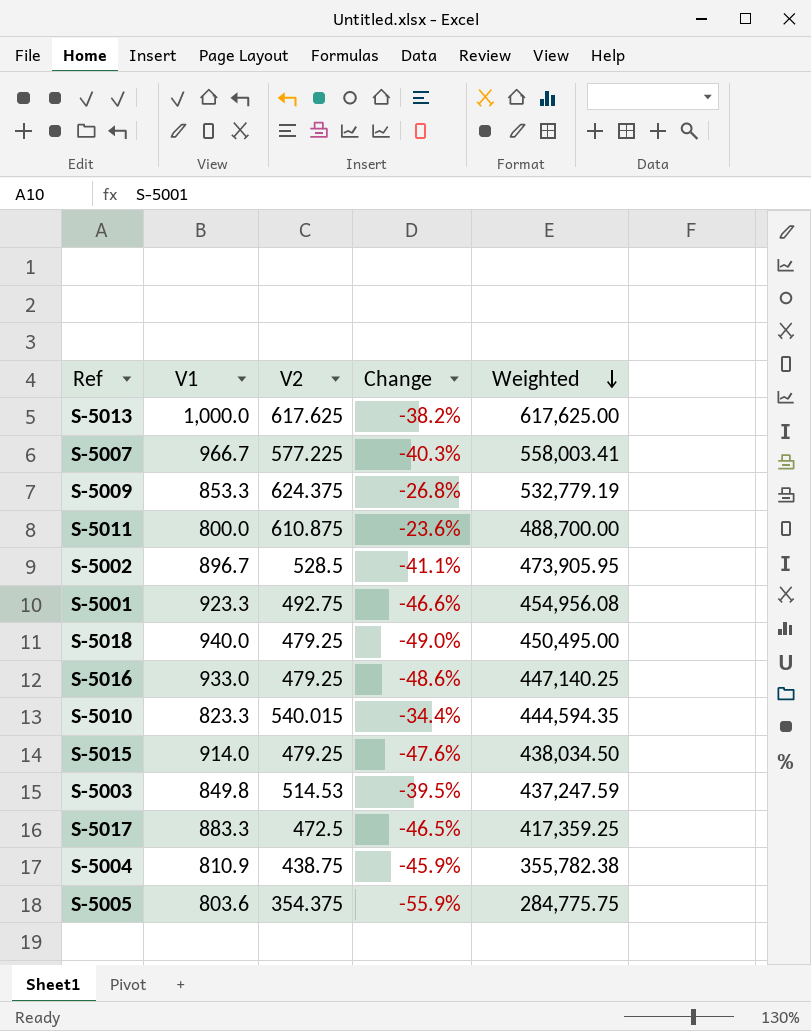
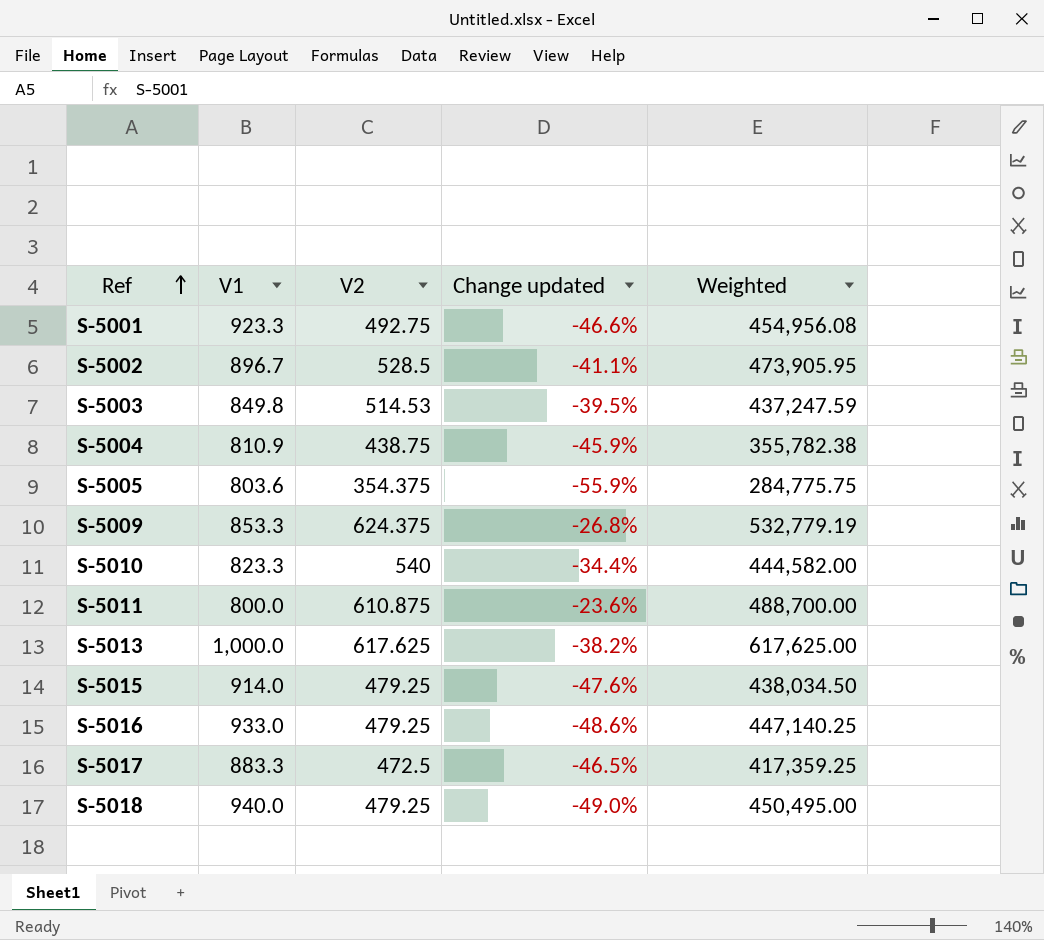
row order: Weighted descending -> Ref ascending
column name: Change -> Change updated
row S-5007: 966.7 | 577.225 | -40.3% | 558,003.41 -> none
S-5010 | V2: 540.015 -> 540
S-5010 | Weighted: 444,594.35 -> 444,582.00

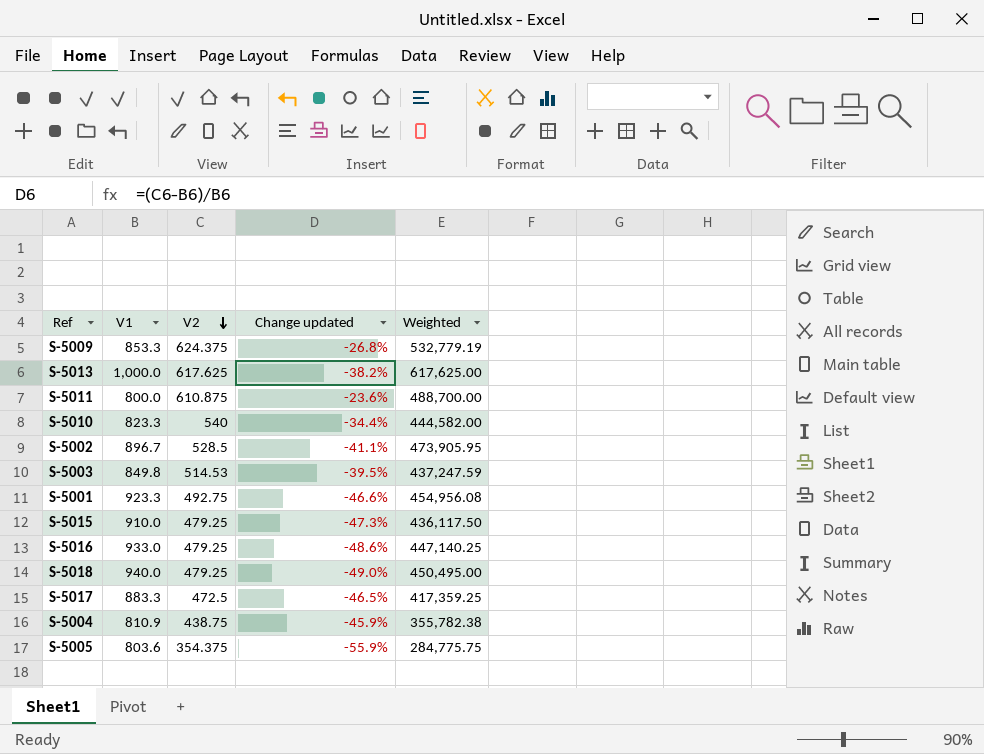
row order: Ref ascending -> V2 descending
S-5015 | V1: 914.0 -> 910.0
S-5015 | Change updated: -47.6% -> -47.3%
S-5015 | Weighted: 438,034.50 -> 436,117.50

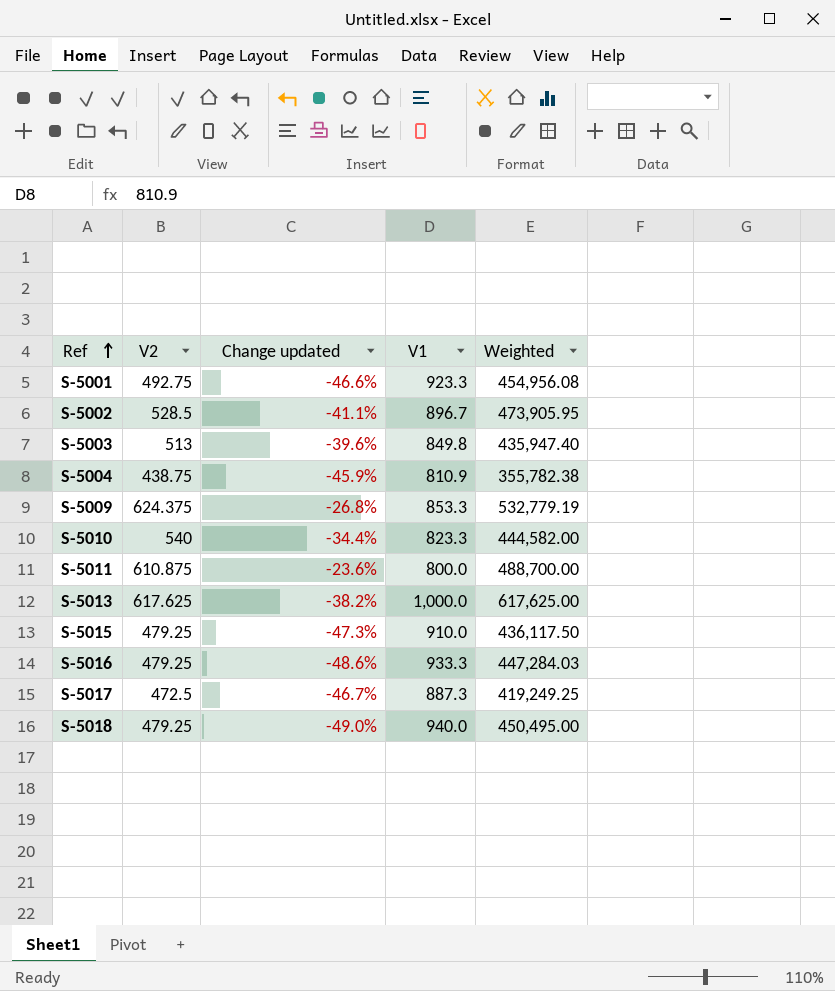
row order: V2 descending -> Ref ascending
column V1 | position: 2 -> 4
row S-5005: 803.6 | 354.375 | -55.9% | 284,775.75 -> none
S-5003 | V2: 514.53 -> 513
S-5003 | Change updated: -39.5% -> -39.6%
S-5003 | Weighted: 437,247.59 -> 435,947.40
S-5016 | V1: 933.0 -> 933.3
S-5016 | Weighted: 447,140.25 -> 447,284.03
S-5017 | Change updated: -46.5% -> -46.7%
S-5017 | V1: 883.3 -> 887.3
S-5017 | Weighted: 417,359.25 -> 419,249.25

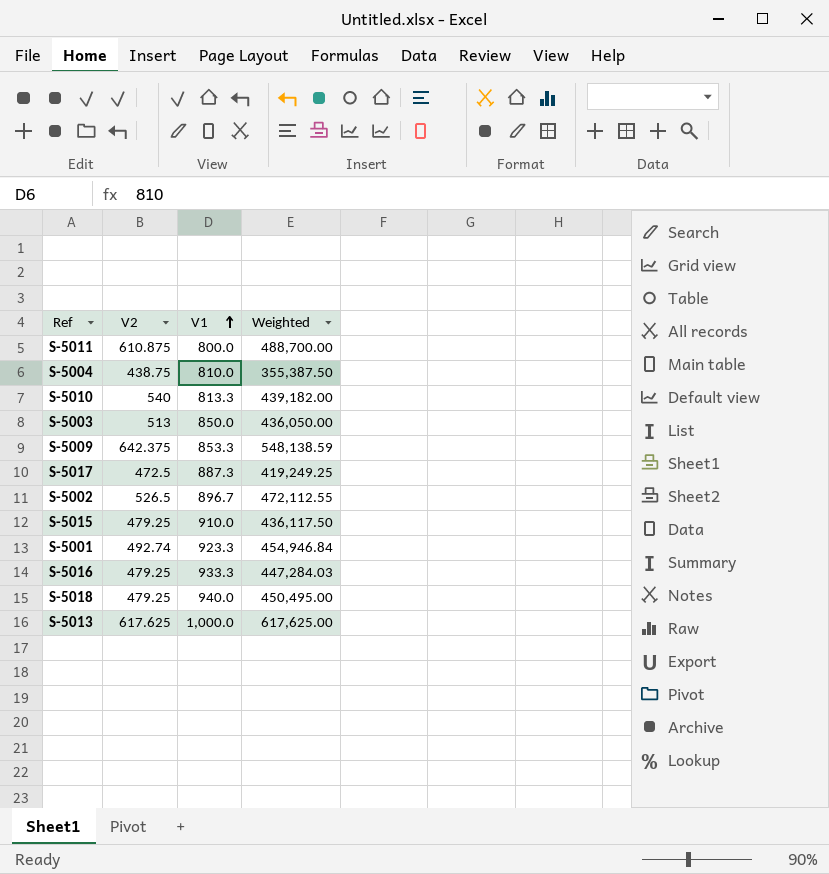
row order: Ref ascending -> V1 ascending
column Change updated | formula: ([V2] - [V1]) / [V1] -> none
S-5004 | V1: 810.9 -> 810.0
S-5004 | Weighted: 355,782.38 -> 355,387.50
S-5010 | V1: 823.3 -> 813.3
S-5010 | Weighted: 444,582.00 -> 439,182.00
S-5003 | V1: 849.8 -> 850.0
S-5003 | Weighted: 435,947.40 -> 436,050.00
S-5009 | V2: 624.375 -> 642.375
S-5009 | Weighted: 532,779.19 -> 548,138.59
S-5002 | V2: 528.5 -> 526.5
S-5002 | Weighted: 473,905.95 -> 472,112.55
S-5001 | V2: 492.75 -> 492.74
S-5001 | Weighted: 454,956.08 -> 454,946.84

